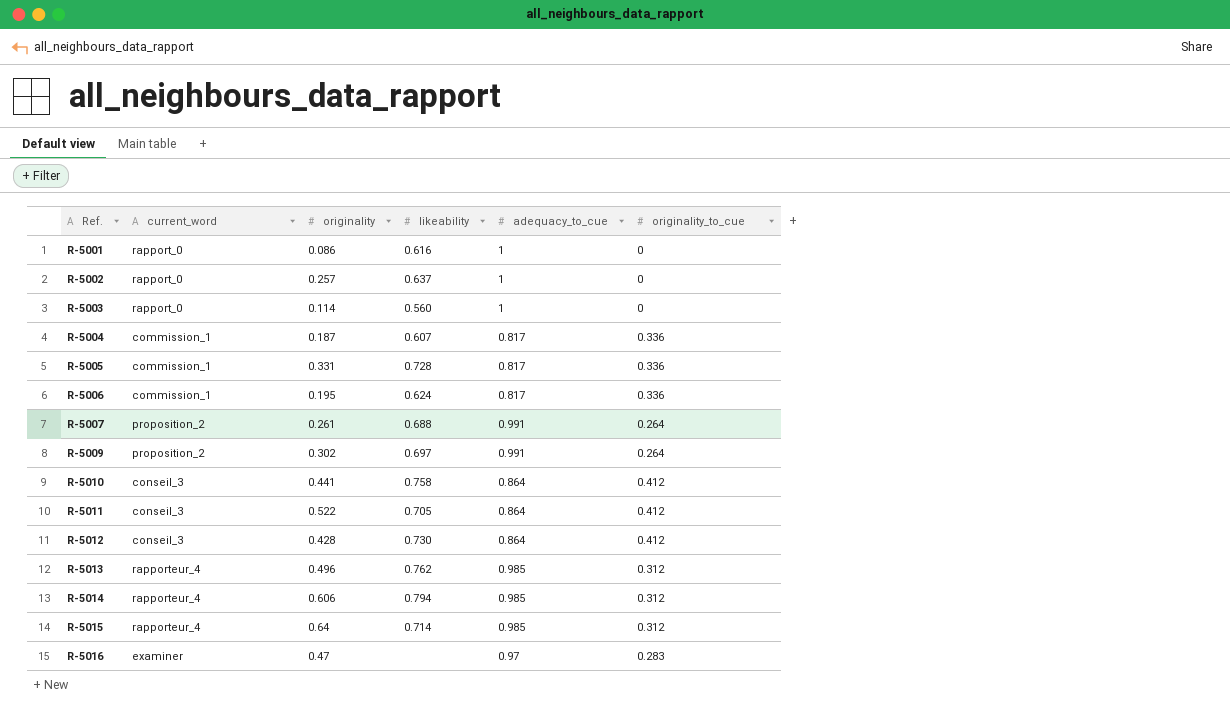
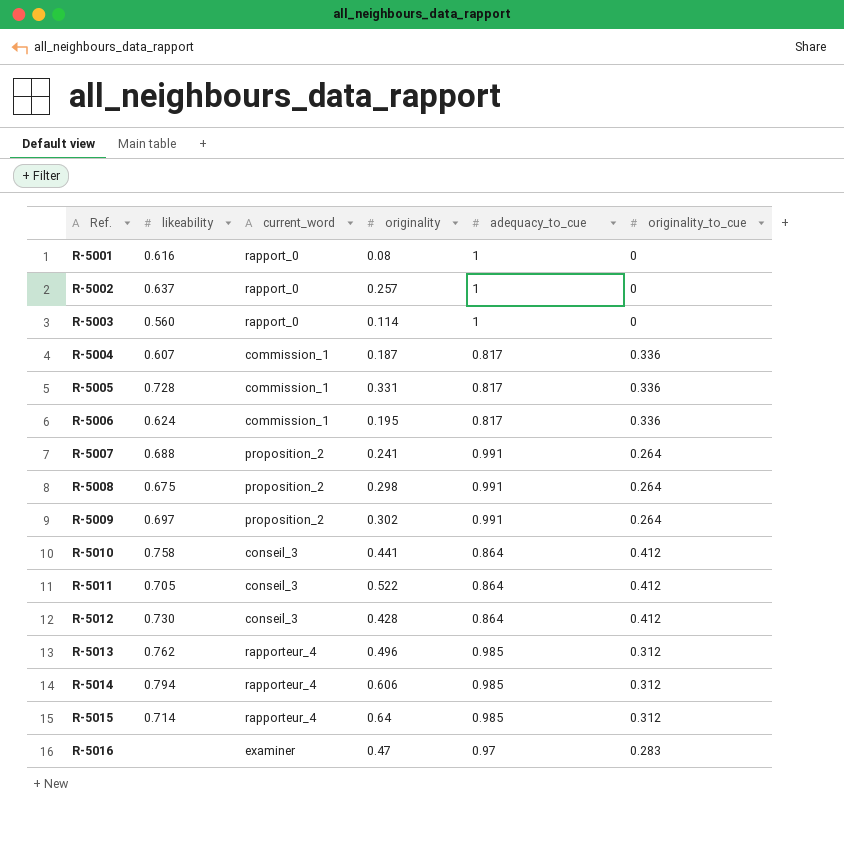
column likeability | position: 4 -> 2
R-5001 | originality: 0.086 -> 0.08
R-5007 | originality: 0.261 -> 0.241
row R-5008: none -> 0.675 | proposition_2 | 0.298 | 0.991 | 0.264

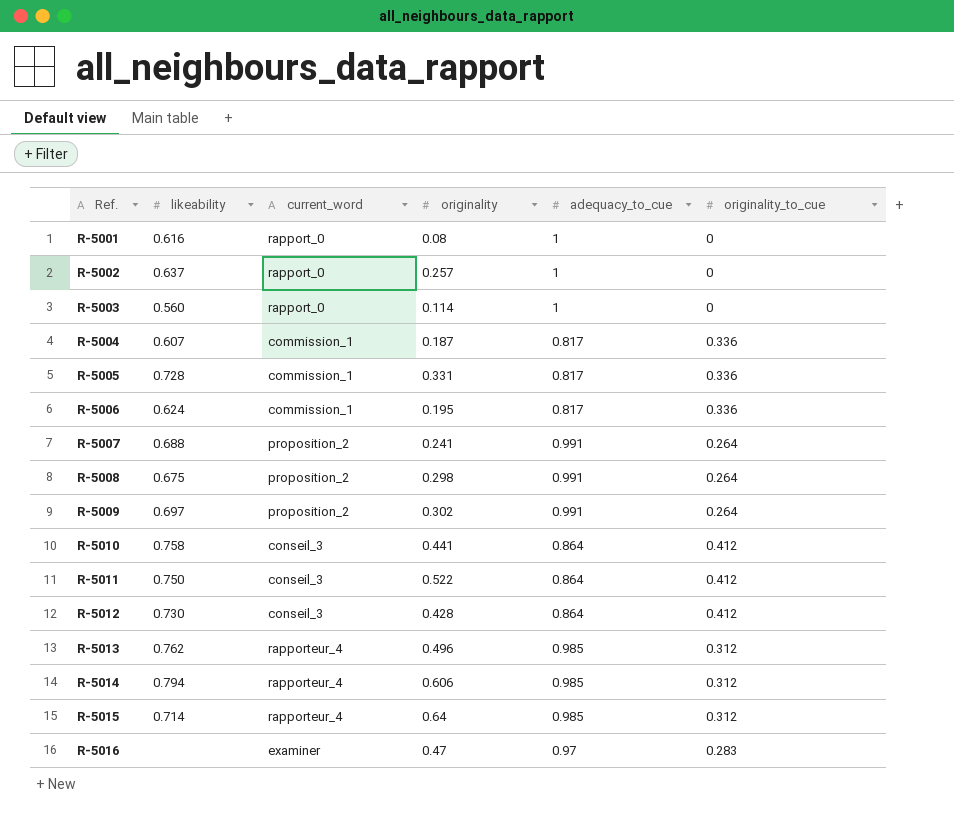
R-5011 | likeability: 0.705 -> 0.750

